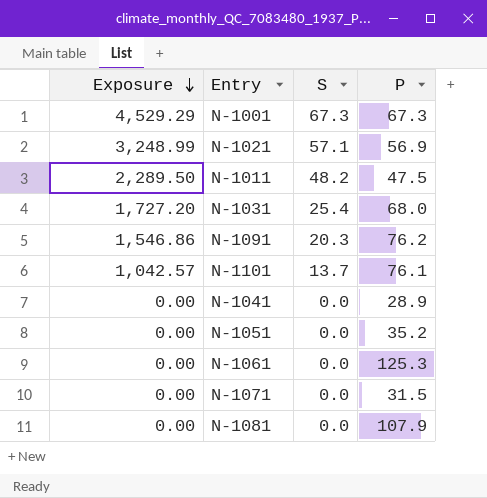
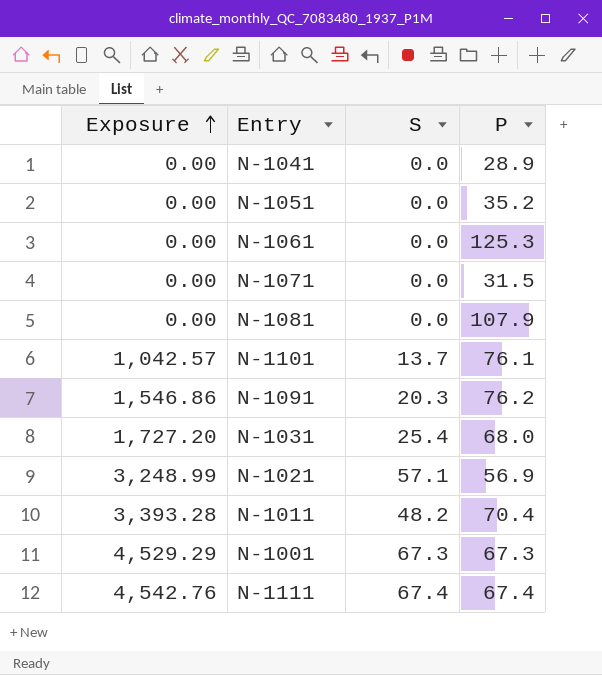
row order: Exposure descending -> Exposure ascending
N-1011 | Exposure: 2,289.50 -> 3,393.28
N-1011 | P: 47.5 -> 70.4
row N-1111: none -> 4,542.76 | 67.4 | 67.4

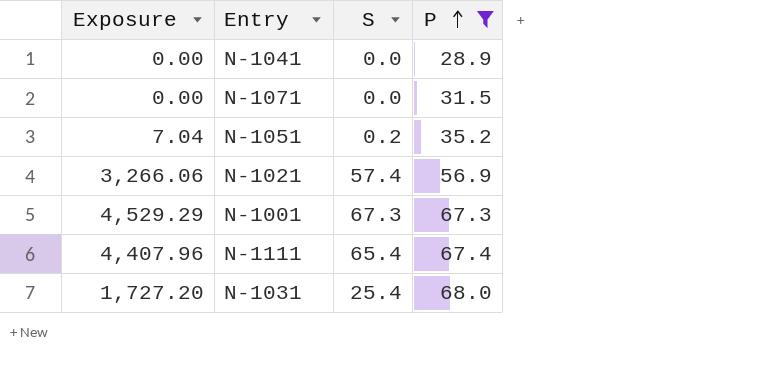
filter: none -> P <= 68.0
row order: Exposure ascending -> P ascending
N-1051 | Exposure: 0.00 -> 7.04
N-1051 | S: 0.0 -> 0.2
N-1021 | Exposure: 3,248.99 -> 3,266.06
N-1021 | S: 57.1 -> 57.4
N-1111 | Exposure: 4,542.76 -> 4,407.96
N-1111 | S: 67.4 -> 65.4

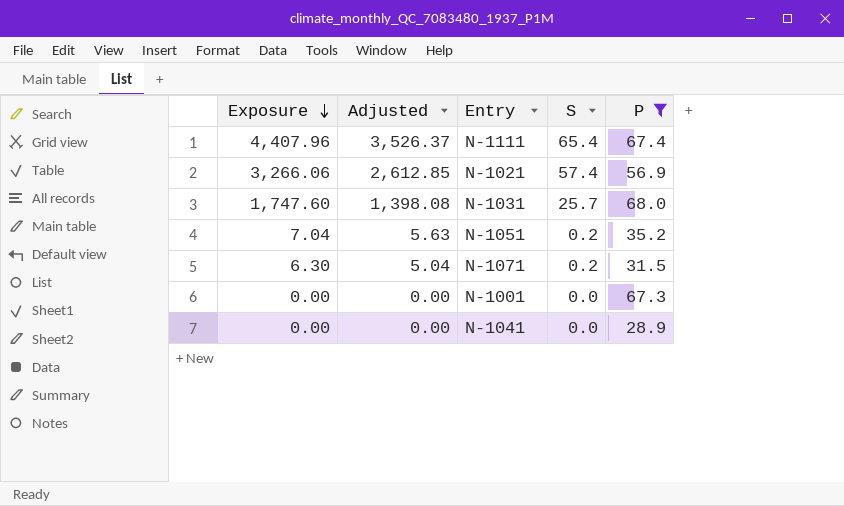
row order: P ascending -> Exposure descending
column Adjusted | formula: none -> [Exposure] * 0.8
N-1031 | Exposure: 1,727.20 -> 1,747.60
N-1031 | S: 25.4 -> 25.7
N-1071 | Exposure: 0.00 -> 6.30
N-1071 | S: 0.0 -> 0.2
N-1001 | Exposure: 4,529.29 -> 0.00
N-1001 | S: 67.3 -> 0.0

